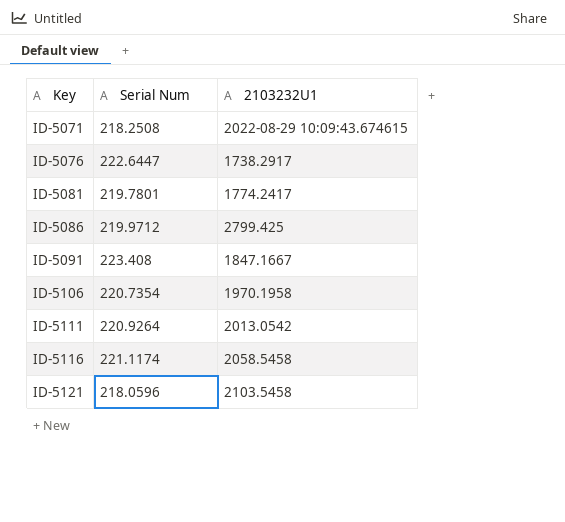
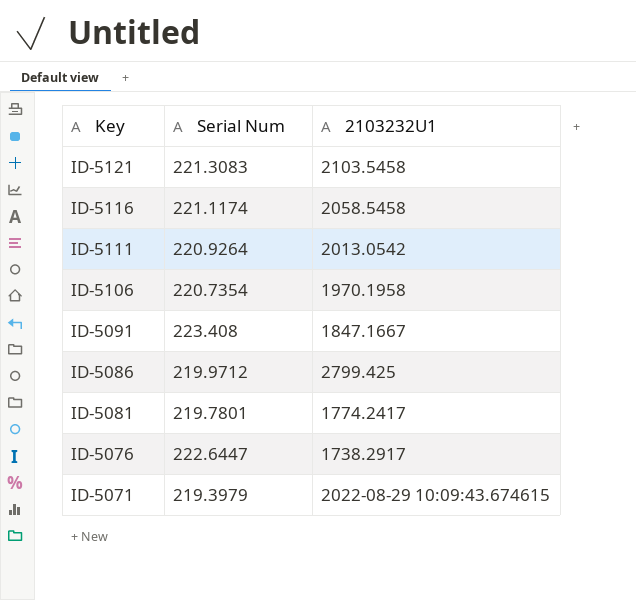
row order: Key ascending -> Key descending
ID-5121 | Serial Num: 218.0596 -> 221.3083
ID-5071 | Serial Num: 218.2508 -> 219.3979

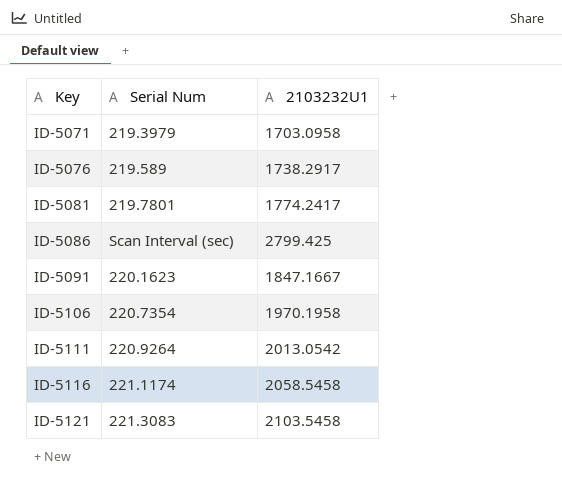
row order: Key descending -> Key ascending
ID-5071 | 2103232U1: 2022-08-29 10:09:43.674615 -> 1703.0958
ID-5076 | Serial Num: 222.6447 -> 219.589
ID-5086 | Serial Num: 219.9712 -> Scan Interval (sec)
ID-5091 | Serial Num: 223.408 -> 220.1623

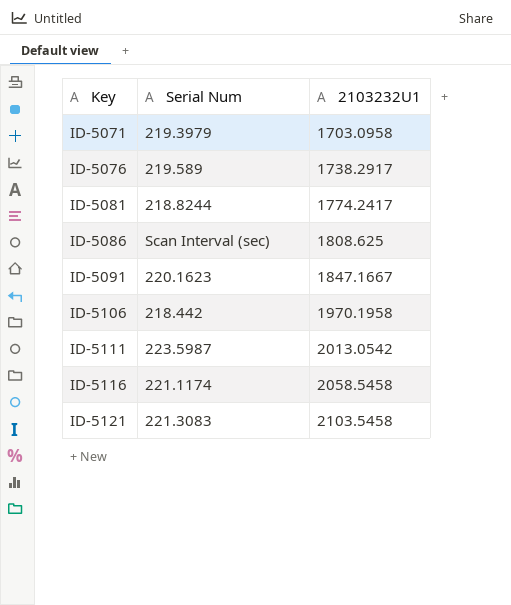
ID-5081 | Serial Num: 219.7801 -> 218.8244
ID-5086 | 2103232U1: 2799.425 -> 1808.625
ID-5106 | Serial Num: 220.7354 -> 218.442
ID-5111 | Serial Num: 220.9264 -> 223.5987

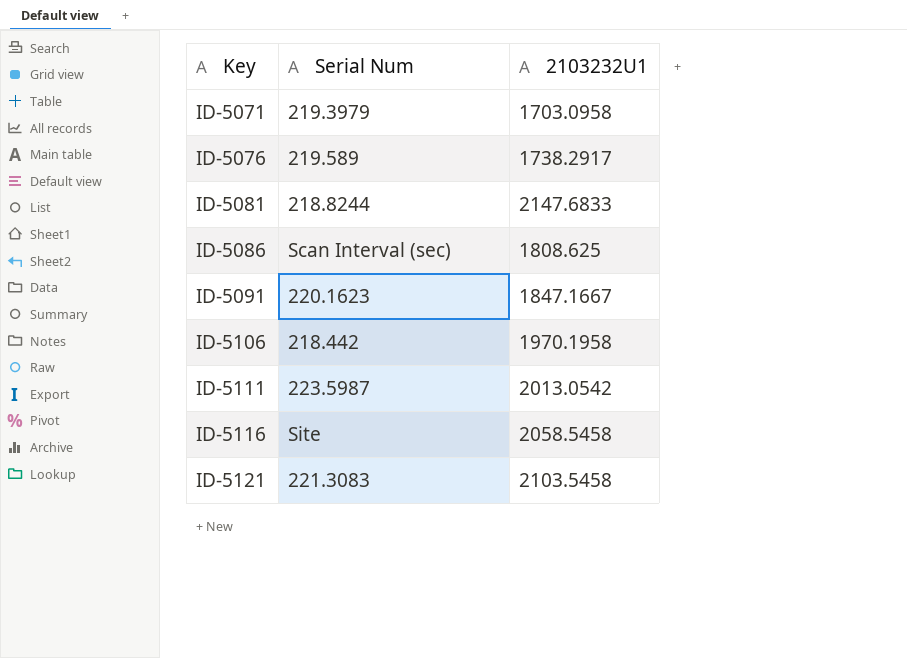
ID-5081 | 2103232U1: 1774.2417 -> 2147.6833
ID-5116 | Serial Num: 221.1174 -> Site

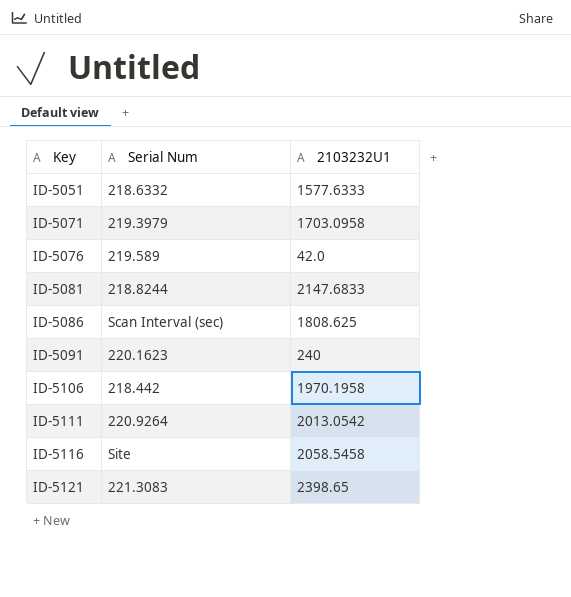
row ID-5051: none -> 218.6332 | 1577.6333
ID-5076 | 2103232U1: 1738.2917 -> 42.0
ID-5091 | 2103232U1: 1847.1667 -> 240
ID-5111 | Serial Num: 223.5987 -> 220.9264
ID-5121 | 2103232U1: 2103.5458 -> 2398.65

